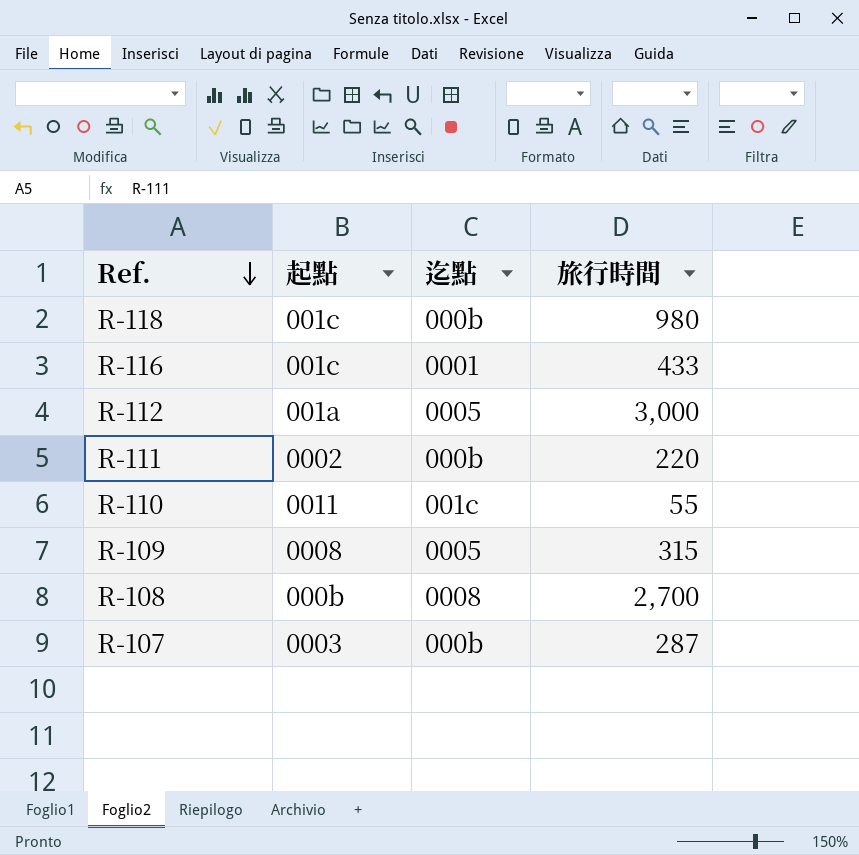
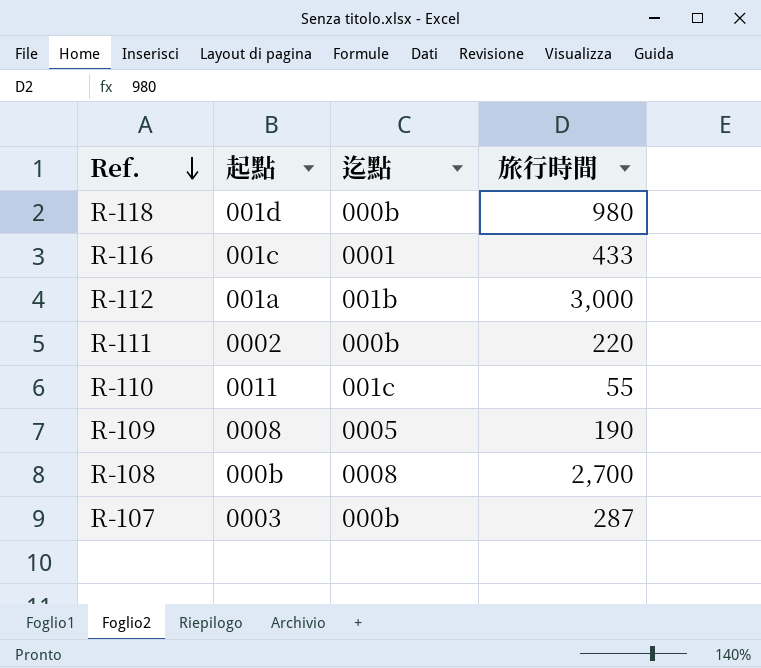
R-118 | 起點: 001c -> 001d
R-112 | 迄點: 0005 -> 001b
R-109 | 旅行時間: 315 -> 190

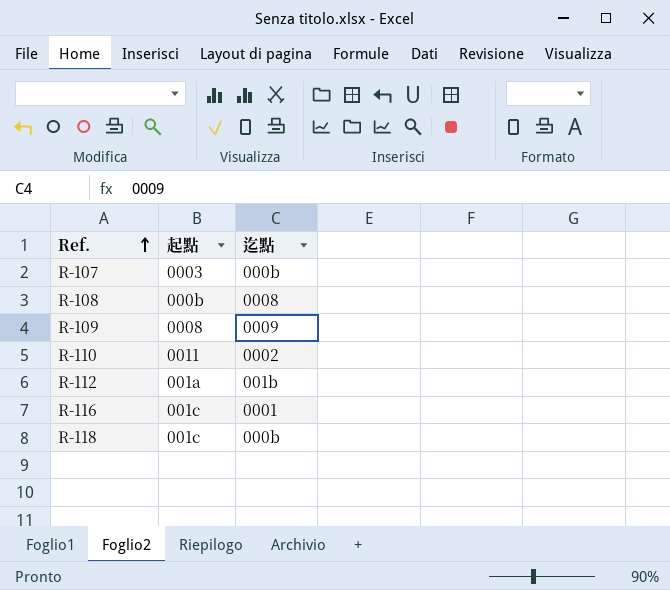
row order: Ref. descending -> Ref. ascending
column 旅行時間 | position: 4 -> none
row R-111: 0002 | 000b | 220 -> none
R-109 | 迄點: 0005 -> 0009
R-110 | 迄點: 001c -> 0002
R-118 | 起點: 001d -> 001c

